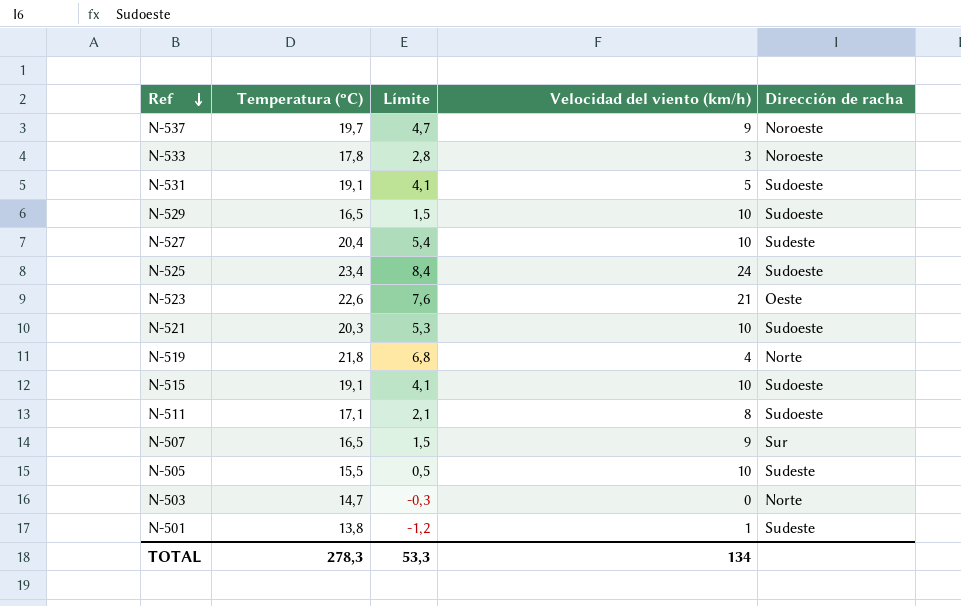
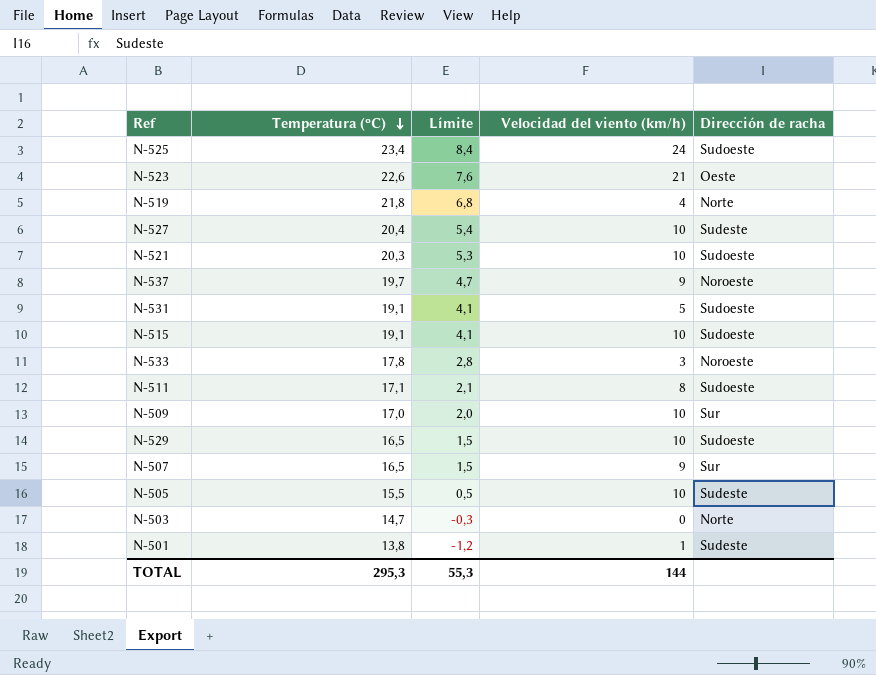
row order: Ref descending -> Temperatura (ºC) descending
row N-509: none -> 17,0 | 2,0 | 10 | Sur
TOTAL | Temperatura (ºC): 278,3 -> 295,3
TOTAL | Límite: 53,3 -> 55,3
TOTAL | Velocidad del viento (km/h): 134 -> 144

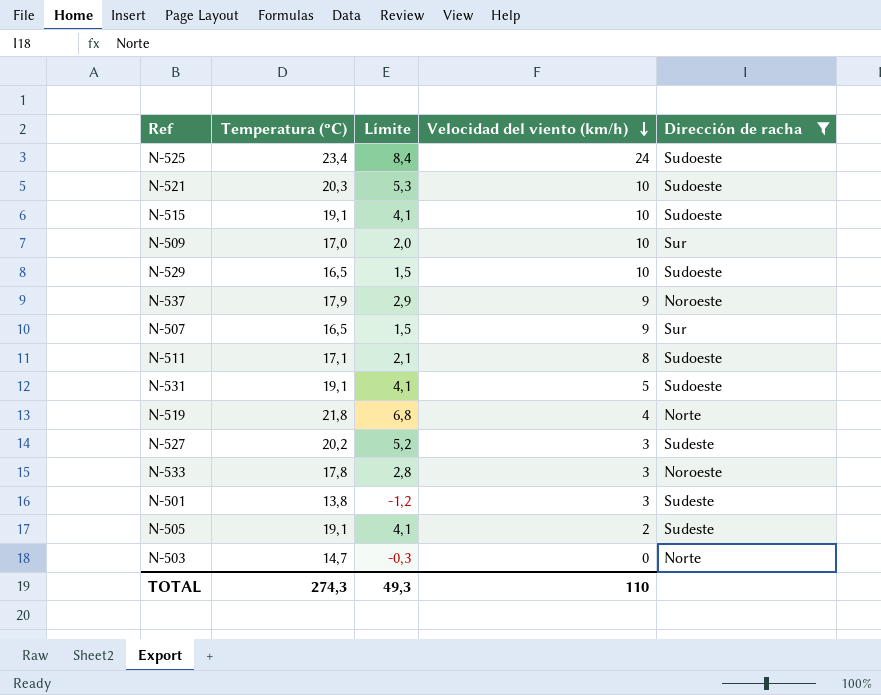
filter: none -> Dirección de racha != Oeste
row order: Temperatura (ºC) descending -> Velocidad del viento (km/h) descending
N-537 | Temperatura (ºC): 19,7 -> 17,9
N-537 | Límite: 4,7 -> 2,9
N-527 | Temperatura (ºC): 20,4 -> 20,2
N-527 | Límite: 5,4 -> 5,2
N-527 | Velocidad del viento (km/h): 10 -> 3
N-501 | Velocidad del viento (km/h): 1 -> 3
N-505 | Temperatura (ºC): 15,5 -> 19,1
N-505 | Límite: 0,5 -> 4,1
N-505 | Velocidad del viento (km/h): 10 -> 2
TOTAL | Temperatura (ºC): 295,3 -> 274,3
TOTAL | Límite: 55,3 -> 49,3
TOTAL | Velocidad del viento (km/h): 144 -> 110

